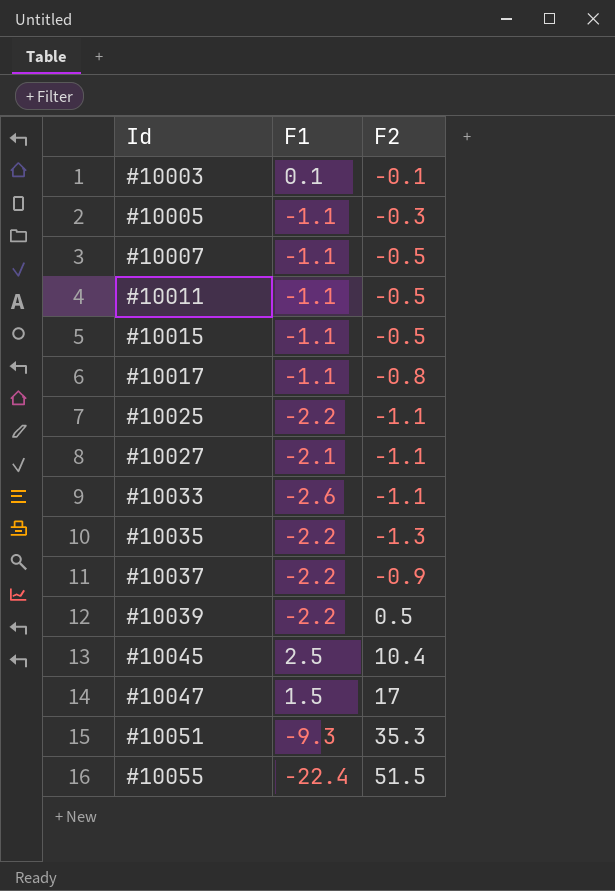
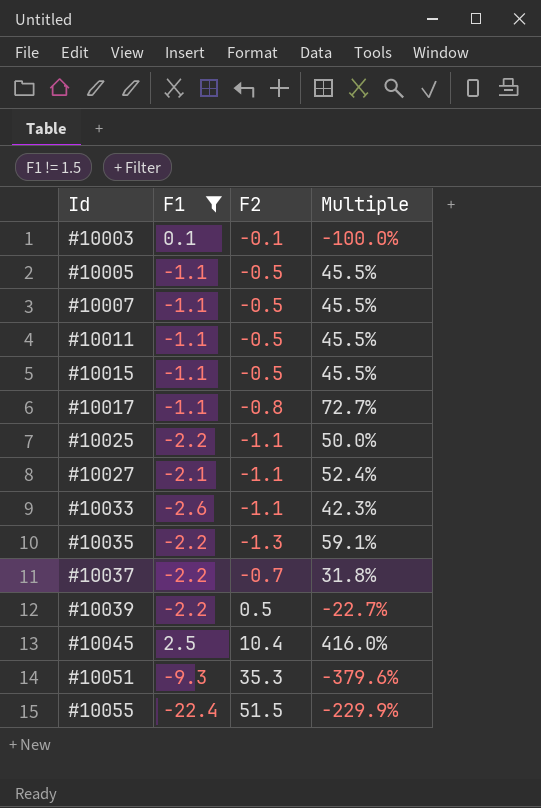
filter: none -> F1 != 1.5
column Multiple | formula: none -> [F2] / [F1]
#10005 | F2: -0.3 -> -0.5
#10037 | F2: -0.9 -> -0.7

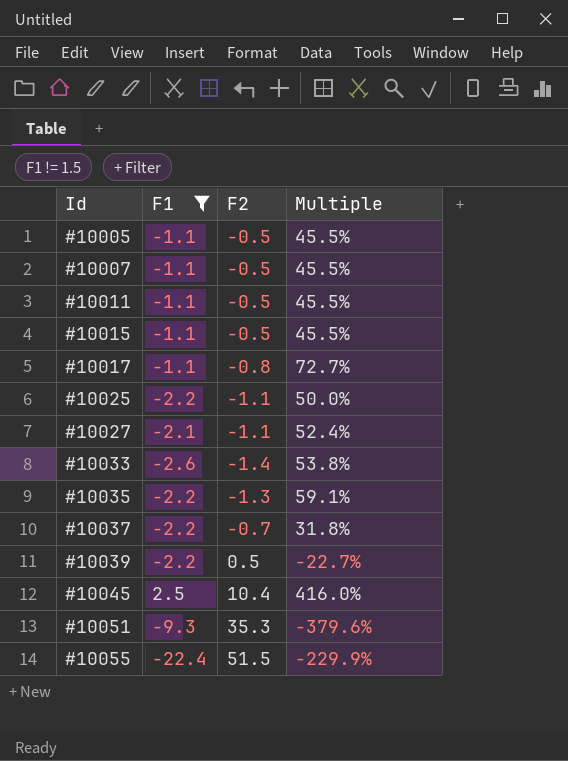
row #10003: 0.1 | -0.1 | -100.0% -> none
#10033 | F2: -1.1 -> -1.4
#10033 | Multiple: 42.3% -> 53.8%

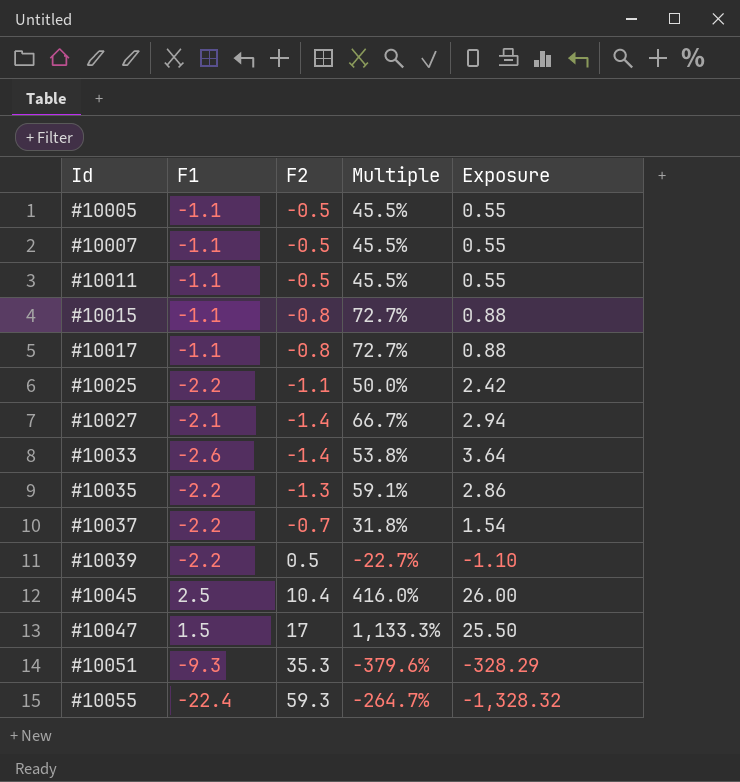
filter: F1 != 1.5 -> none
column Exposure | formula: none -> [F1] * [F2]
#10015 | F2: -0.5 -> -0.8
#10015 | Multiple: 45.5% -> 72.7%
#10027 | F2: -1.1 -> -1.4
#10027 | Multiple: 52.4% -> 66.7%
#10055 | F2: 51.5 -> 59.3
#10055 | Multiple: -229.9% -> -264.7%

